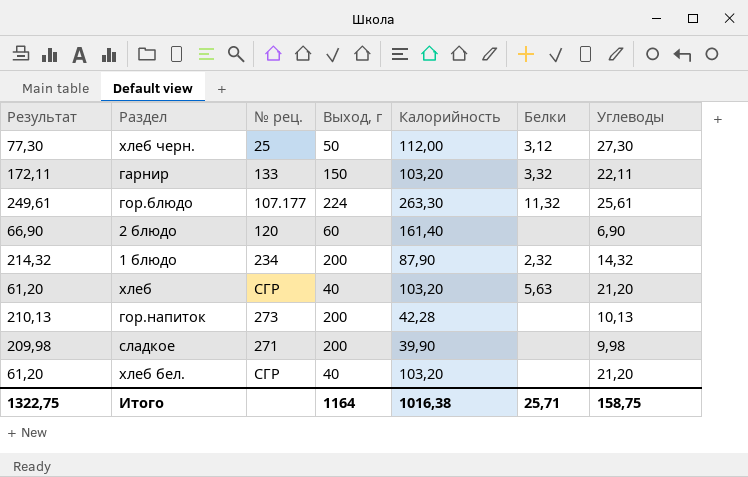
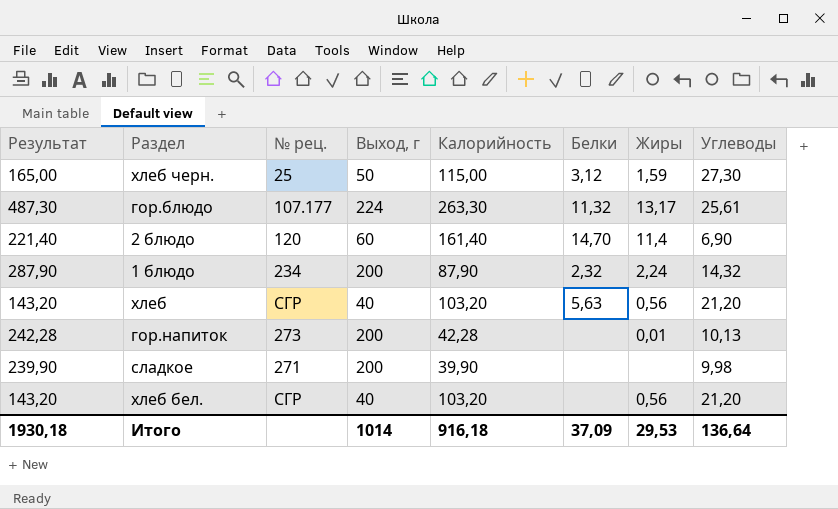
column Результат | formula: [Выход, г] + [Углеводы] -> [Выход, г] + [Калорийность]
column Жиры | position: none -> 7
row гарнир: 172,11 | 133 | 150 | 103,20 | 3,32 | 22,11 -> none
хлеб черн. | Калорийность: 112,00 -> 115,00
2 блюдо | Белки: none -> 14,70
Итого | Результат: 1322,75 -> 1930,18
Итого | Выход, г: 1164 -> 1014
Итого | Калорийность: 1016,38 -> 916,18
Итого | Белки: 25,71 -> 37,09
Итого | Углеводы: 158,75 -> 136,64

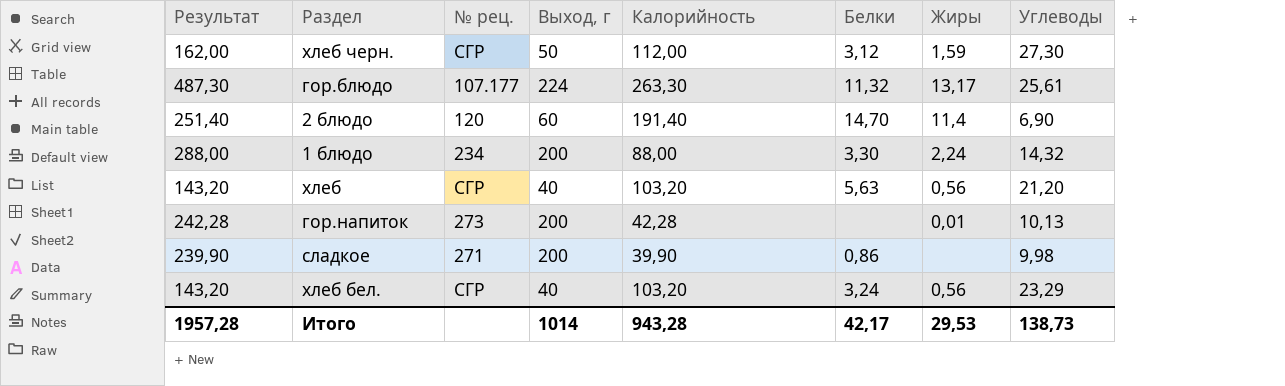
хлеб черн. | Результат: 165,00 -> 162,00
хлеб черн. | № рец.: 25 -> СГР
хлеб черн. | Калорийность: 115,00 -> 112,00
2 блюдо | Результат: 221,40 -> 251,40
2 блюдо | Калорийность: 161,40 -> 191,40
1 блюдо | Результат: 287,90 -> 288,00
1 блюдо | Калорийность: 87,90 -> 88,00
1 блюдо | Белки: 2,32 -> 3,30
сладкое | Белки: none -> 0,86
хлеб бел. | Белки: none -> 3,24
хлеб бел. | Углеводы: 21,20 -> 23,29
Итого | Результат: 1930,18 -> 1957,28
Итого | Калорийность: 916,18 -> 943,28
Итого | Белки: 37,09 -> 42,17
Итого | Углеводы: 136,64 -> 138,73

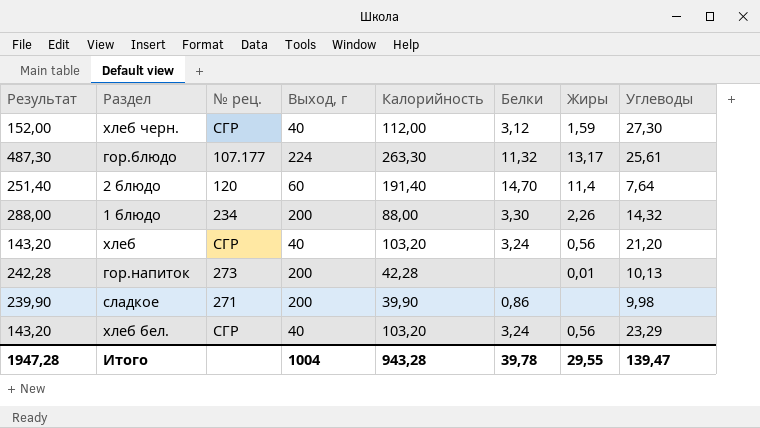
хлеб черн. | Результат: 162,00 -> 152,00
хлеб черн. | Выход, г: 50 -> 40
2 блюдо | Углеводы: 6,90 -> 7,64
1 блюдо | Жиры: 2,24 -> 2,26
хлеб | Белки: 5,63 -> 3,24
Итого | Результат: 1957,28 -> 1947,28
Итого | Выход, г: 1014 -> 1004
Итого | Белки: 42,17 -> 39,78
Итого | Жиры: 29,53 -> 29,55
Итого | Углеводы: 138,73 -> 139,47

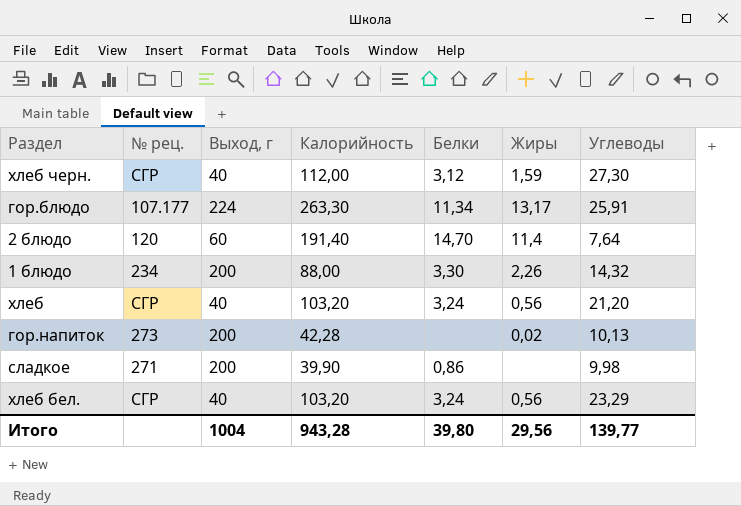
column Результат | formula: [Выход, г] + [Калорийность] -> none
гор.блюдо | Белки: 11,32 -> 11,34
гор.блюдо | Углеводы: 25,61 -> 25,91
гор.напиток | Жиры: 0,01 -> 0,02
Итого | Белки: 39,78 -> 39,80
Итого | Жиры: 29,55 -> 29,56
Итого | Углеводы: 139,47 -> 139,77

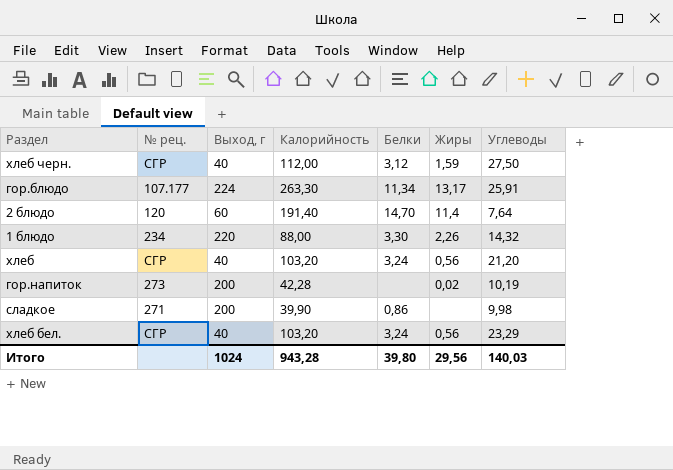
хлеб черн. | Углеводы: 27,30 -> 27,50
1 блюдо | Выход, г: 200 -> 220
гор.напиток | Углеводы: 10,13 -> 10,19
Итого | Выход, г: 1004 -> 1024
Итого | Углеводы: 139,77 -> 140,03

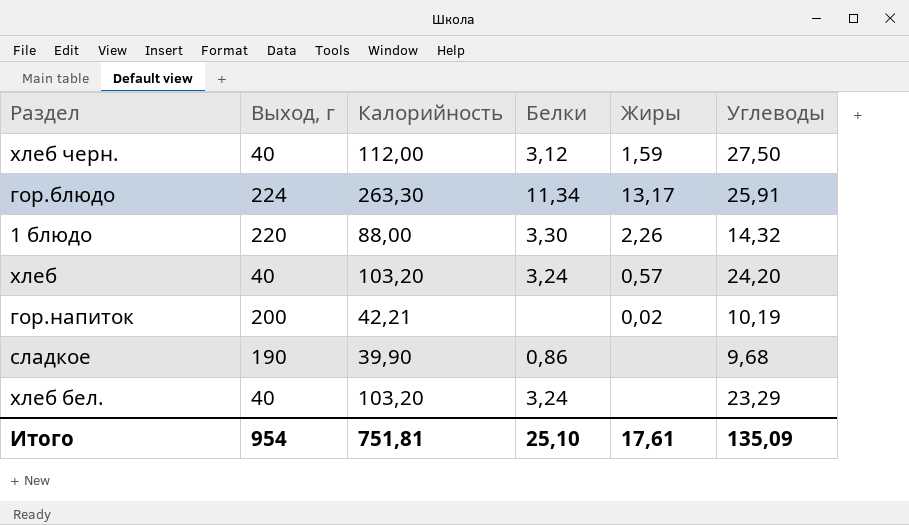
column № рец. | position: 2 -> none
row 2 блюдо: 120 | 60 | 191,40 | 14,70 | 11,4 | 7,64 -> none
хлеб | Жиры: 0,56 -> 0,57
хлеб | Углеводы: 21,20 -> 24,20
гор.напиток | Калорийность: 42,28 -> 42,21
сладкое | Выход, г: 200 -> 190
сладкое | Углеводы: 9,98 -> 9,68
хлеб бел. | Жиры: 0,56 -> none
Итого | Выход, г: 1024 -> 954
Итого | Калорийность: 943,28 -> 751,81
Итого | Белки: 39,80 -> 25,10
Итого | Жиры: 29,56 -> 17,61
Итого | Углеводы: 140,03 -> 135,09

